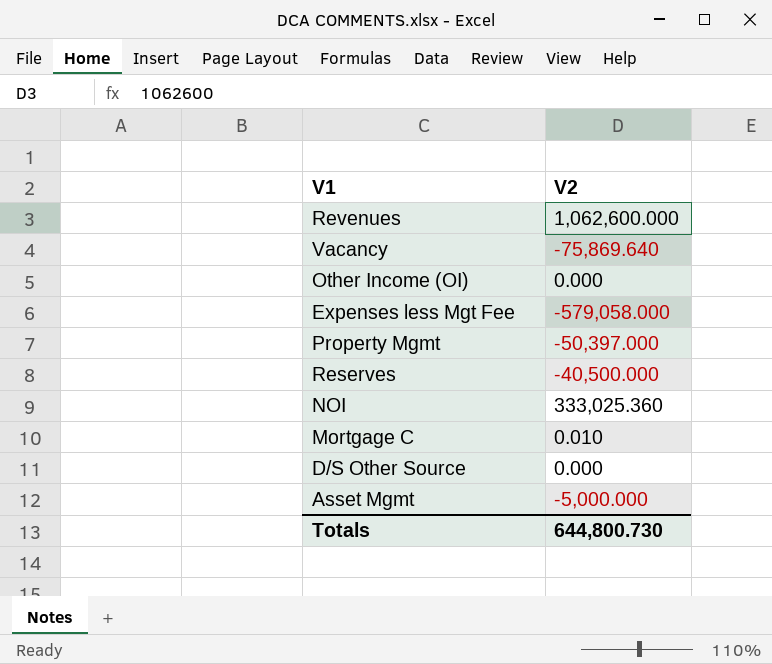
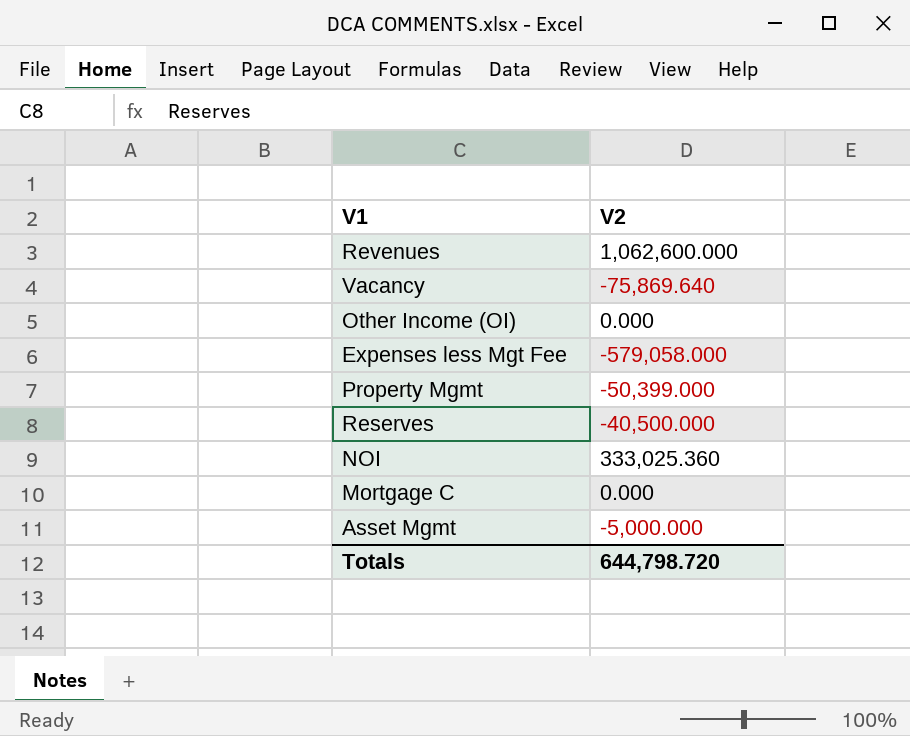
row D/S Other Source: 0.000 -> none
Property Mgmt | V2: -50,397.000 -> -50,399.000
Mortgage C | V2: 0.010 -> 0.000
Totals | V2: 644,800.730 -> 644,798.720

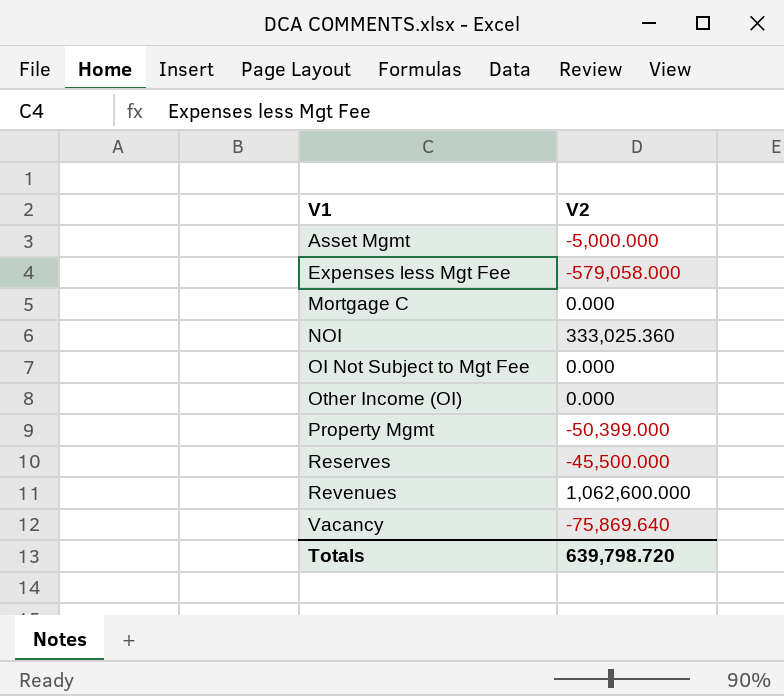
row order: none -> V1 ascending
row OI Not Subject to Mgt Fee: none -> 0.000
Reserves | V2: -40,500.000 -> -45,500.000
Totals | V2: 644,798.720 -> 639,798.720

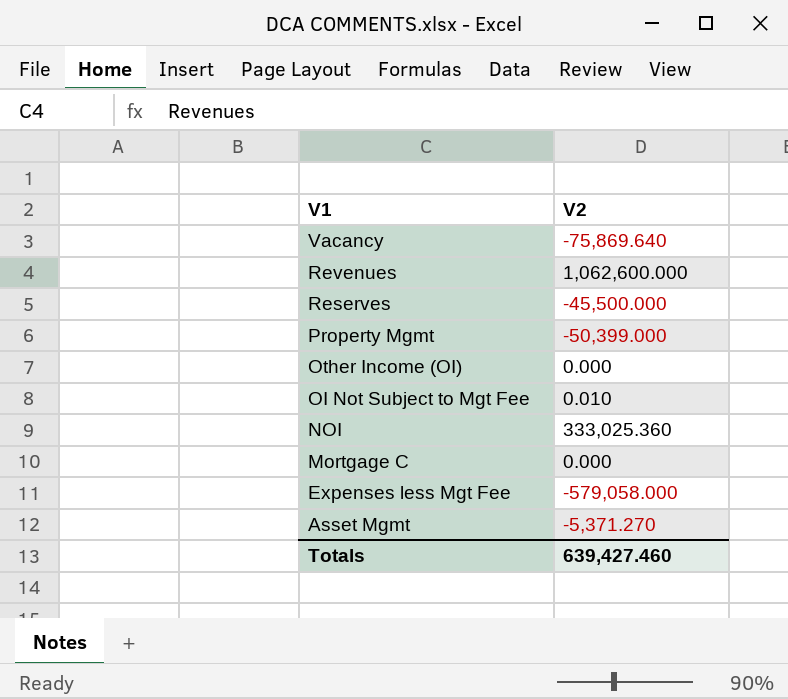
row order: V1 ascending -> V1 descending
OI Not Subject to Mgt Fee | V2: 0.000 -> 0.010
Asset Mgmt | V2: -5,000.000 -> -5,371.270
Totals | V2: 639,798.720 -> 639,427.460

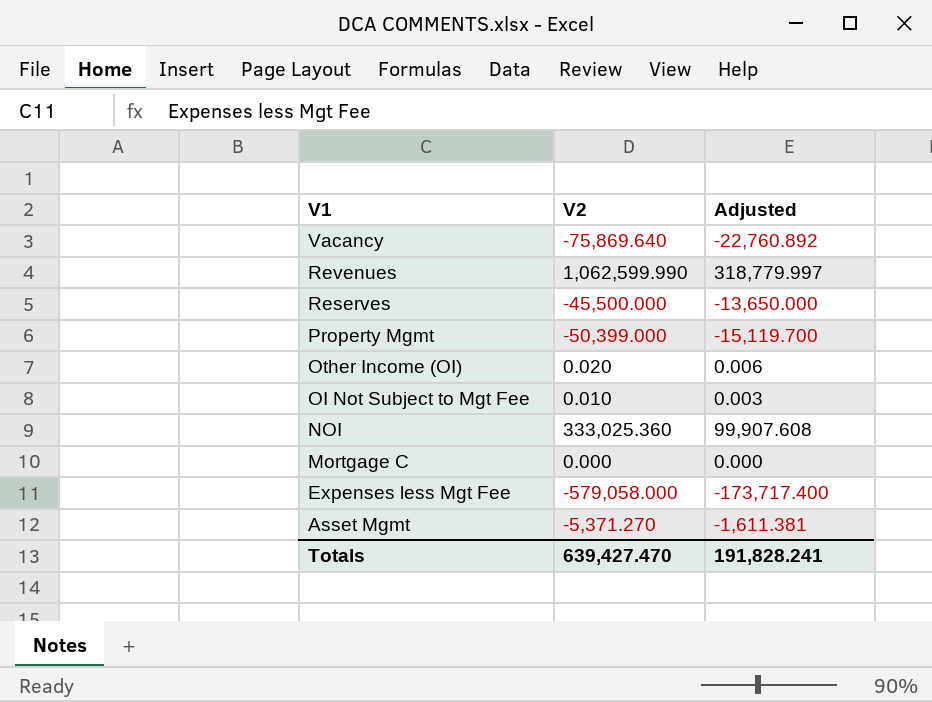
column Adjusted | formula: none -> [V2] * 0.3
Revenues | V2: 1,062,600.000 -> 1,062,599.990
Other Income (OI) | V2: 0.000 -> 0.020
Totals | V2: 639,427.460 -> 639,427.470

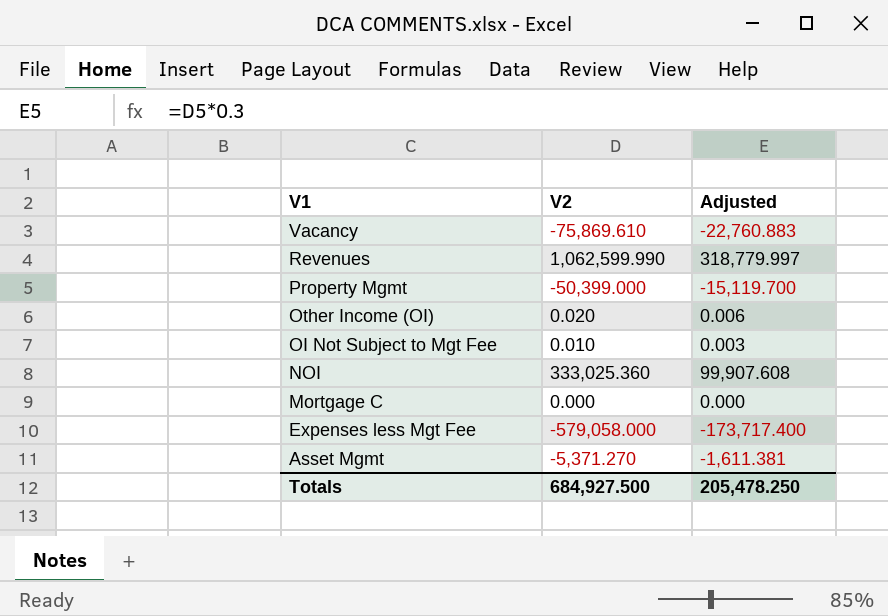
row Reserves: -45,500.000 | -13,650.000 -> none
Vacancy | V2: -75,869.640 -> -75,869.610
Vacancy | Adjusted: -22,760.892 -> -22,760.883
Totals | V2: 639,427.470 -> 684,927.500
Totals | Adjusted: 191,828.241 -> 205,478.250

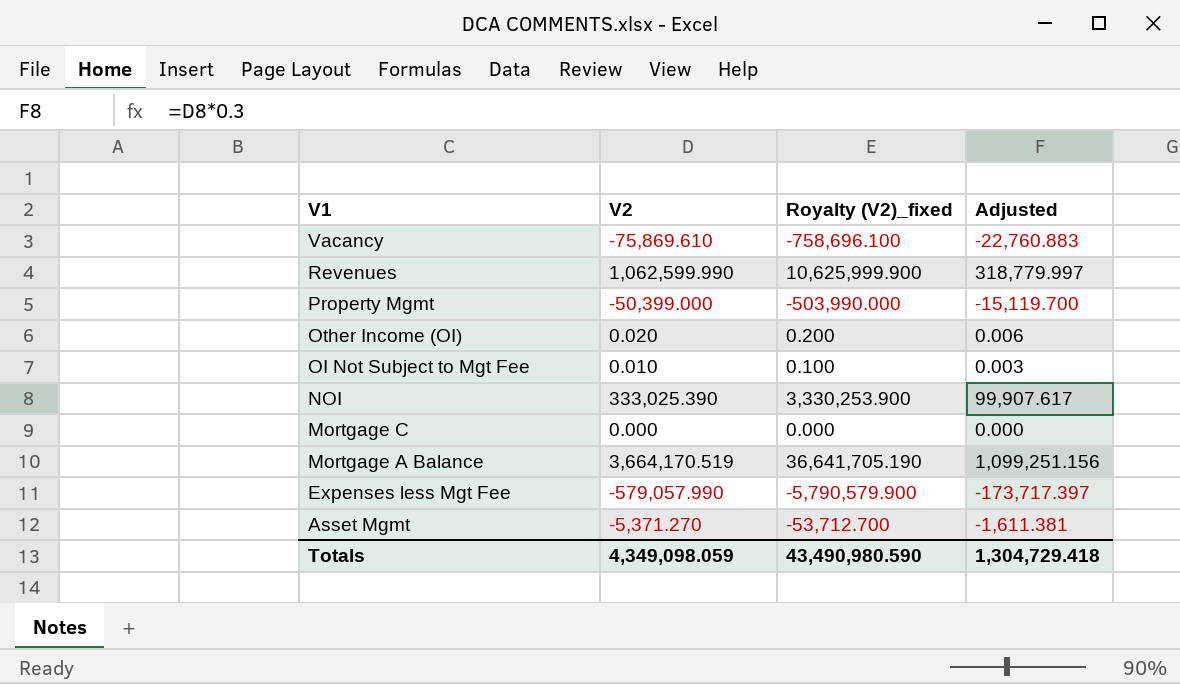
column Royalty (V2)_fixed | formula: none -> [V2] * 10
NOI | V2: 333,025.360 -> 333,025.390
NOI | Adjusted: 99,907.608 -> 99,907.617
row Mortgage A Balance: none -> 3,664,170.519 | 36,641,705.190 | 1,099,251.156
Expenses less Mgt Fee | V2: -579,058.000 -> -579,057.990
Expenses less Mgt Fee | Adjusted: -173,717.400 -> -173,717.397
Totals | V2: 684,927.500 -> 4,349,098.059
Totals | Adjusted: 205,478.250 -> 1,304,729.418

